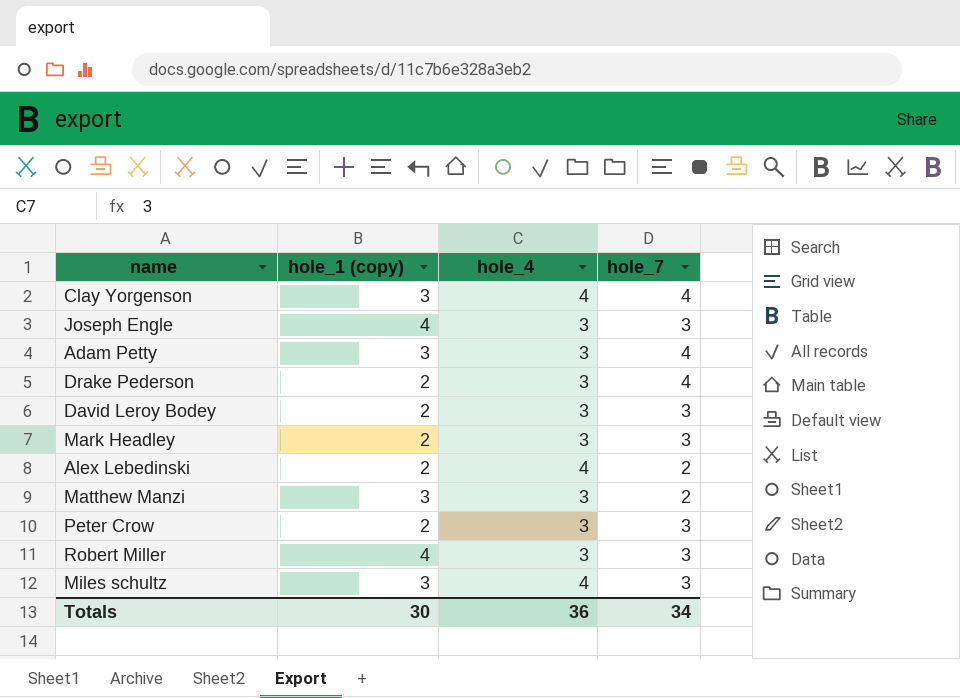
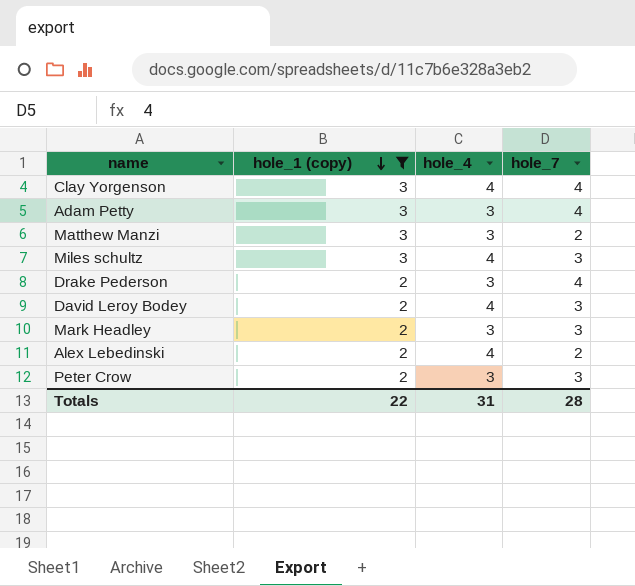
filter: none -> hole_1 (copy) != 4
row order: none -> hole_1 (copy) descending
David Leroy Bodey | hole_4: 3 -> 4
Totals | hole_1 (copy): 30 -> 22
Totals | hole_4: 36 -> 31
Totals | hole_7: 34 -> 28

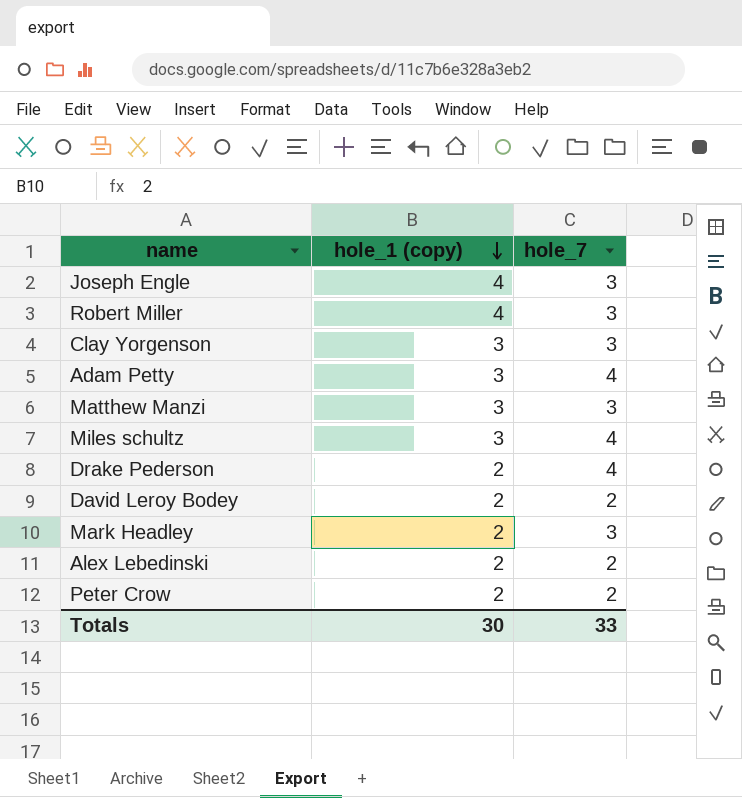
filter: hole_1 (copy) != 4 -> none
column hole_4 | position: 3 -> none
Clay Yorgenson | hole_7: 4 -> 3
Matthew Manzi | hole_7: 2 -> 3
Miles schultz | hole_7: 3 -> 4
David Leroy Bodey | hole_7: 3 -> 2
Peter Crow | hole_7: 3 -> 2
Totals | hole_1 (copy): 22 -> 30
Totals | hole_7: 28 -> 33

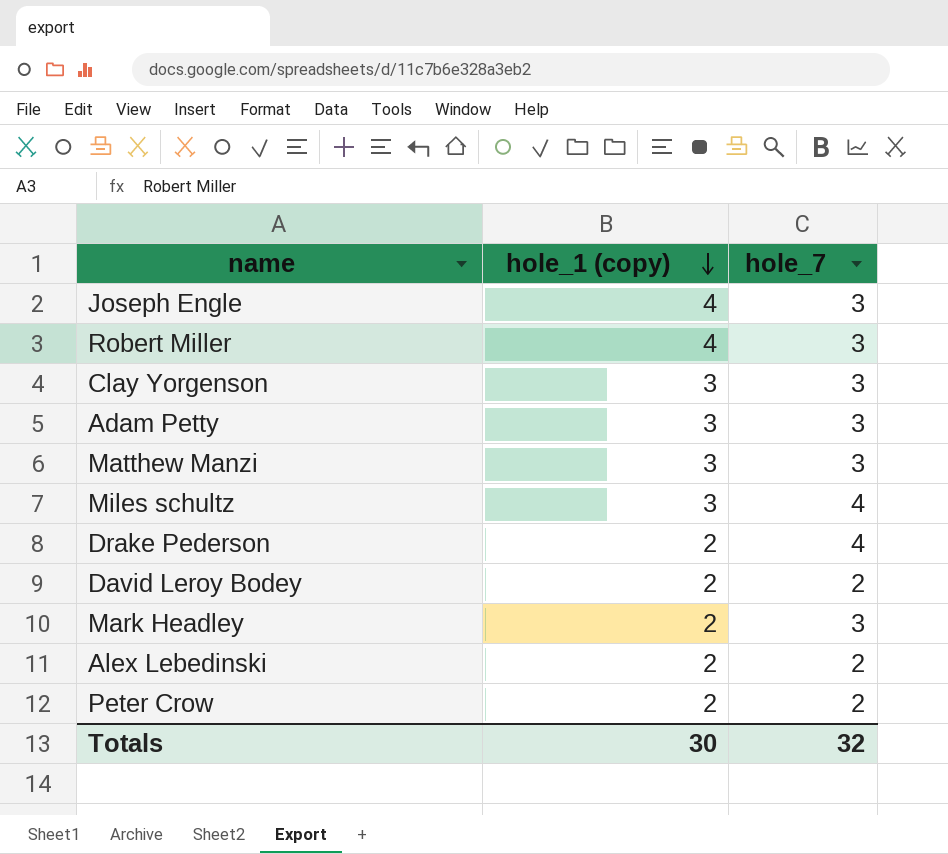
Adam Petty | hole_7: 4 -> 3
Totals | hole_7: 33 -> 32

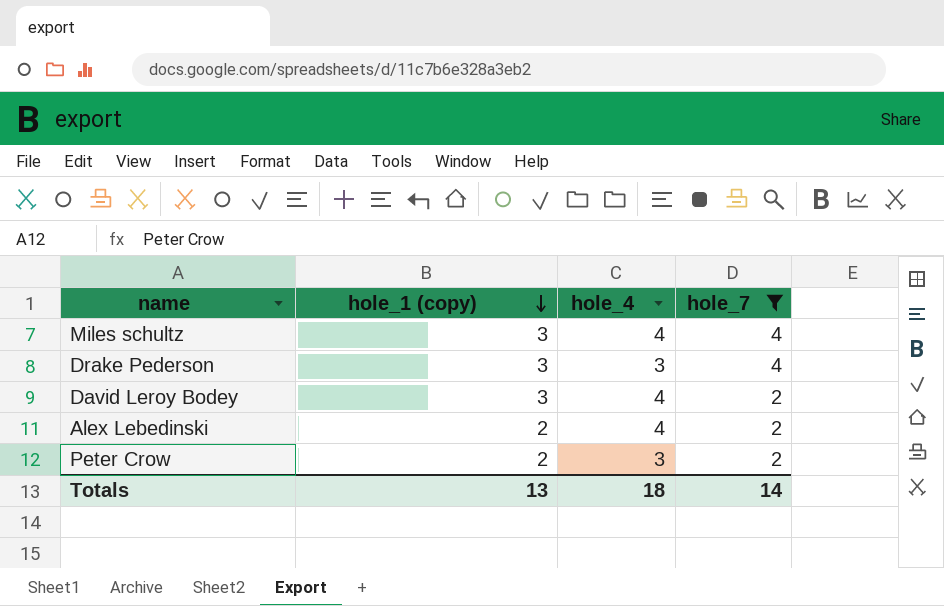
filter: none -> hole_7 != 3
column hole_4 | position: none -> 3
Drake Pederson | hole_1 (copy): 2 -> 3
David Leroy Bodey | hole_1 (copy): 2 -> 3
Totals | hole_1 (copy): 30 -> 13
Totals | hole_7: 32 -> 14

